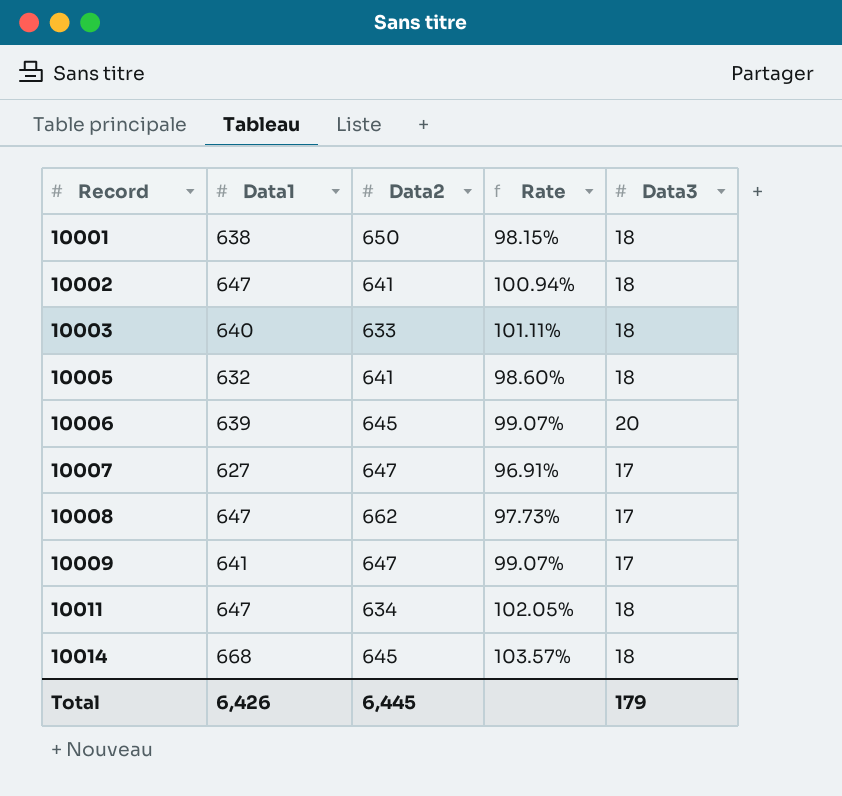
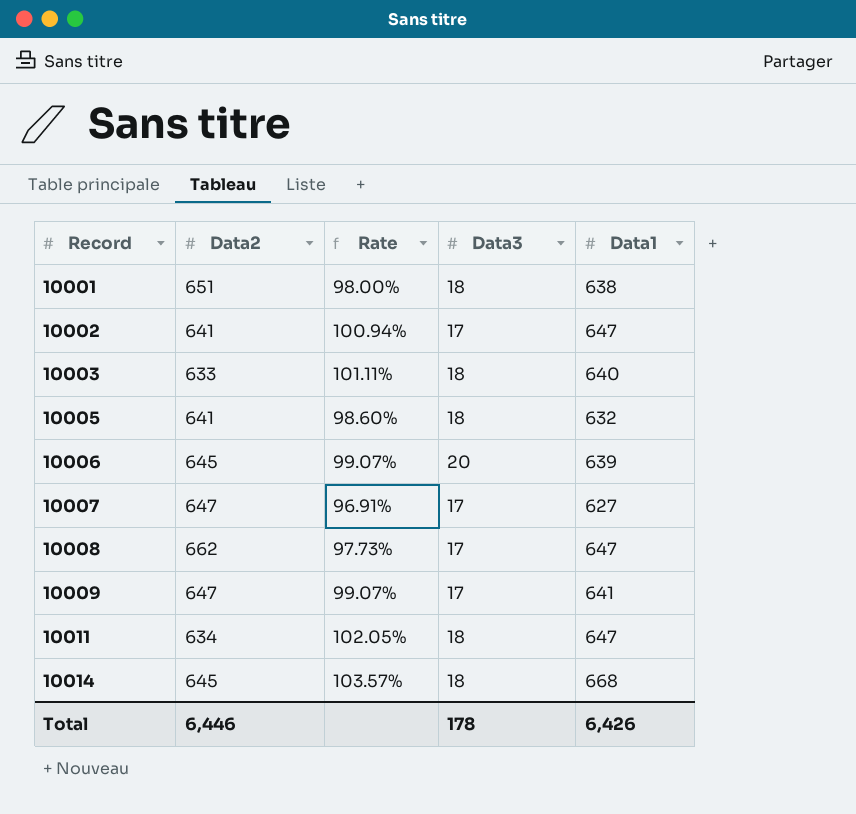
column Data1 | position: 2 -> 5
10001 | Data2: 650 -> 651
10001 | Rate: 98.15% -> 98.00%
10002 | Data3: 18 -> 17
Total | Data2: 6,445 -> 6,446
Total | Data3: 179 -> 178

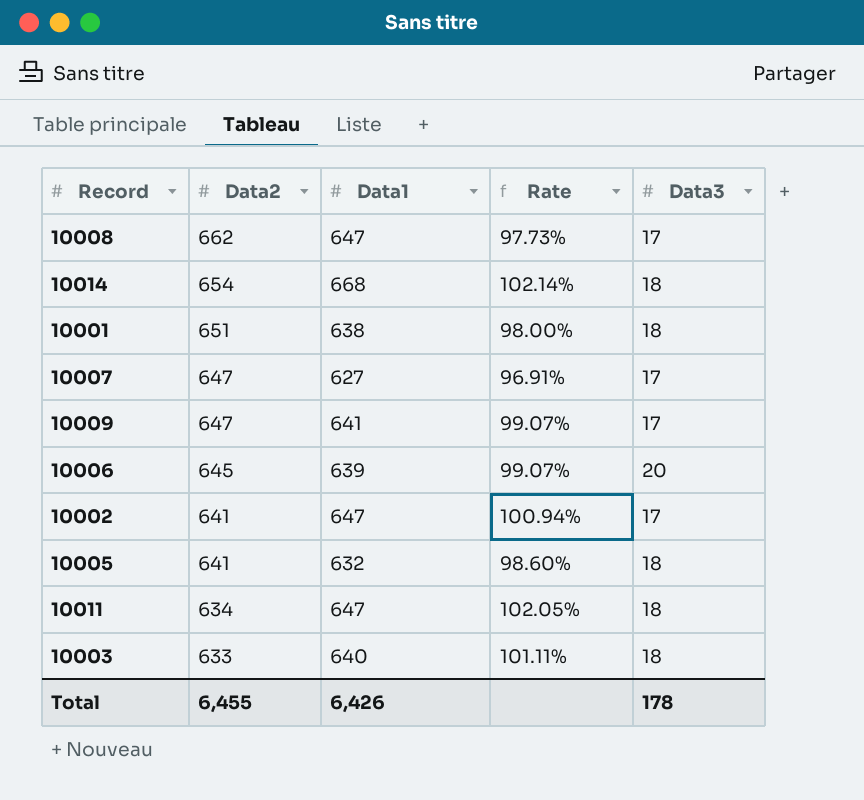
row order: Record ascending -> Data2 descending
column Data1 | position: 5 -> 3
10014 | Data2: 645 -> 654
10014 | Rate: 103.57% -> 102.14%
Total | Data2: 6,446 -> 6,455

